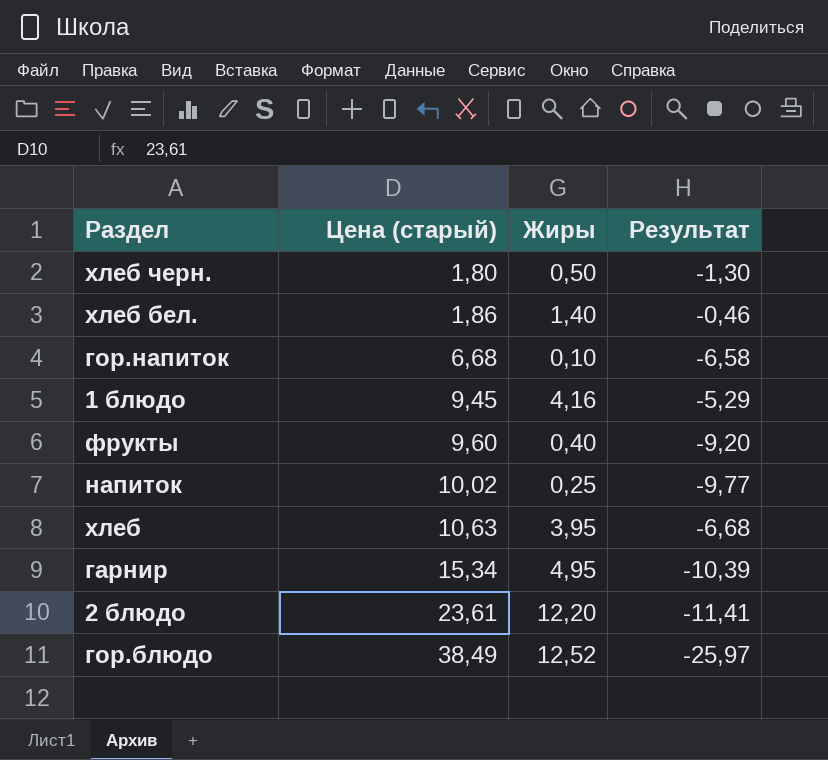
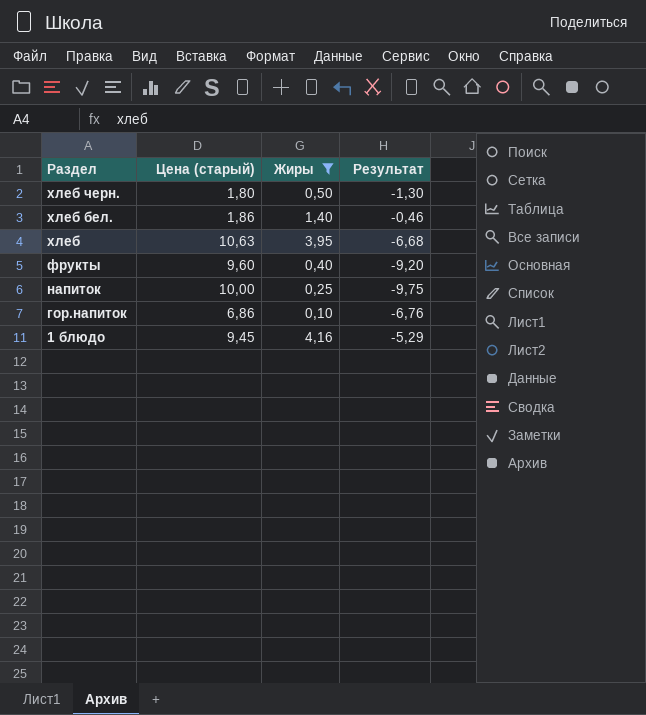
filter: none -> Жиры <= 4,16
row order: Цена (старый) ascending -> Раздел descending
напиток | Цена (старый): 10,02 -> 10,00
напиток | Результат: -9,77 -> -9,75
гор.напиток | Цена (старый): 6,68 -> 6,86
гор.напиток | Результат: -6,58 -> -6,76

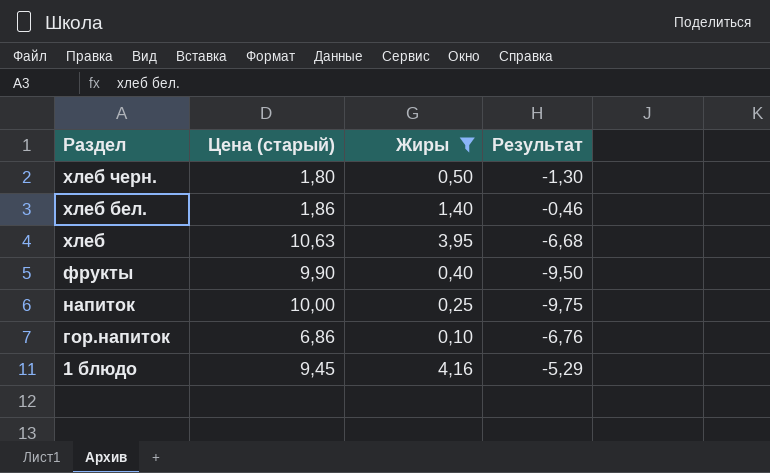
фрукты | Цена (старый): 9,60 -> 9,90
фрукты | Результат: -9,20 -> -9,50

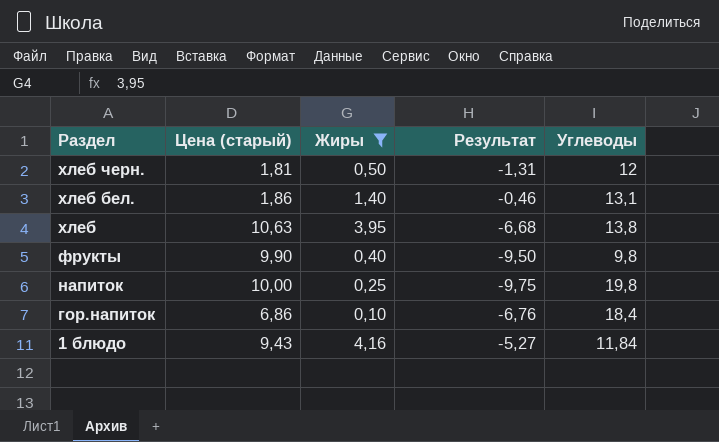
column Углеводы | position: none -> 5
хлеб черн. | Цена (старый): 1,80 -> 1,81
хлеб черн. | Результат: -1,30 -> -1,31
1 блюдо | Цена (старый): 9,45 -> 9,43
1 блюдо | Результат: -5,29 -> -5,27

